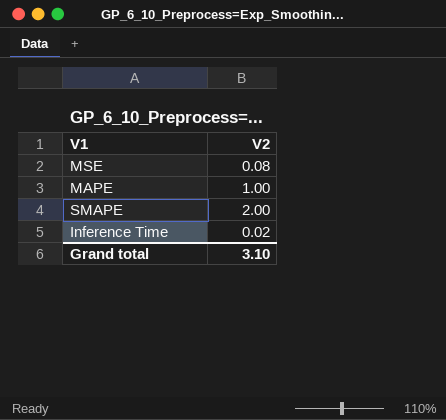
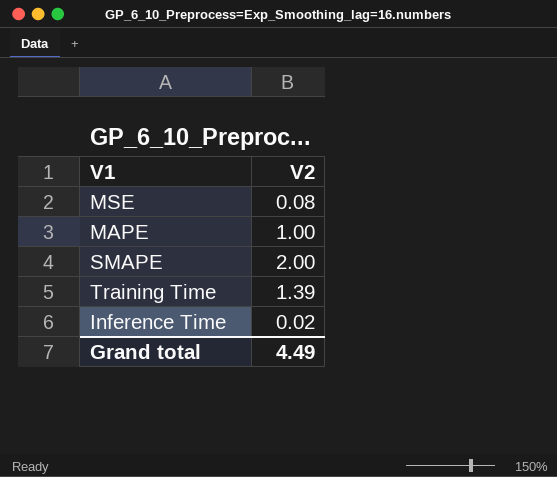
row Training Time: none -> 1.39
Grand total | V2: 3.10 -> 4.49

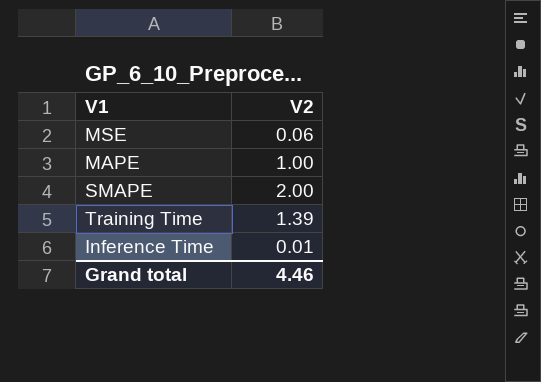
MSE | V2: 0.08 -> 0.06
Inference Time | V2: 0.02 -> 0.01
Grand total | V2: 4.49 -> 4.46

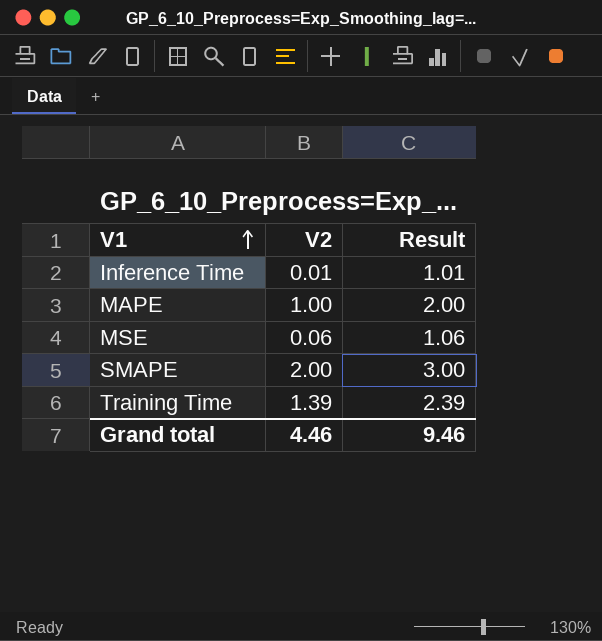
row order: none -> V1 ascending
column Result | formula: none -> [V2] + 1

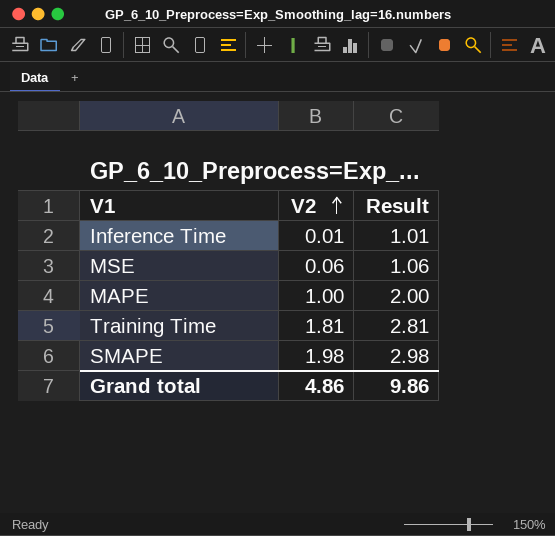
row order: V1 ascending -> V2 ascending
Training Time | V2: 1.39 -> 1.81
Training Time | Result: 2.39 -> 2.81
SMAPE | V2: 2.00 -> 1.98
SMAPE | Result: 3.00 -> 2.98
Grand total | V2: 4.46 -> 4.86
Grand total | Result: 9.46 -> 9.86

